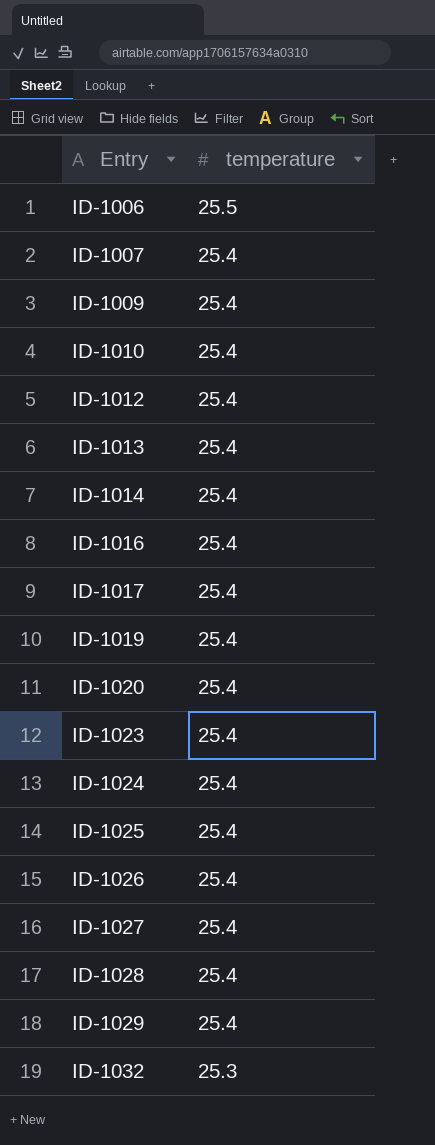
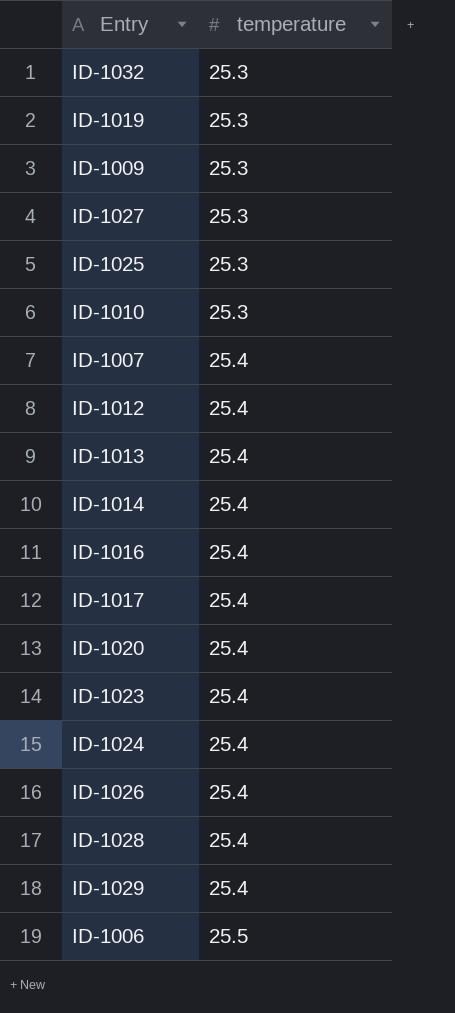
row order: Entry ascending -> temperature ascending
ID-1019 | temperature: 25.4 -> 25.3
ID-1009 | temperature: 25.4 -> 25.3
ID-1027 | temperature: 25.4 -> 25.3
ID-1025 | temperature: 25.4 -> 25.3
ID-1010 | temperature: 25.4 -> 25.3

